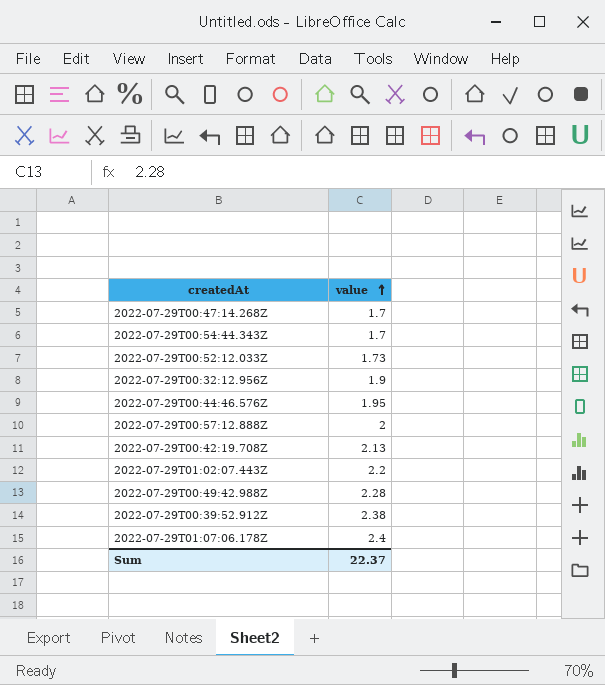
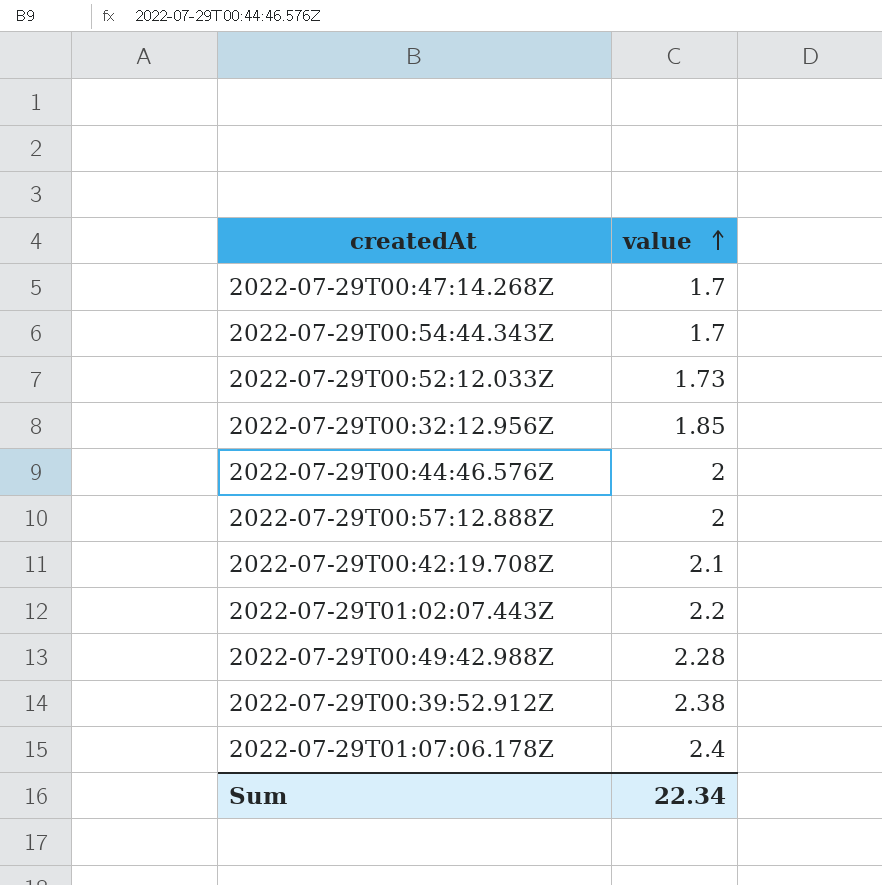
2022-07-29T00:32:12.956Z | value: 1.9 -> 1.85
2022-07-29T00:44:46.576Z | value: 1.95 -> 2
2022-07-29T00:42:19.708Z | value: 2.13 -> 2.1
Sum | value: 22.37 -> 22.34

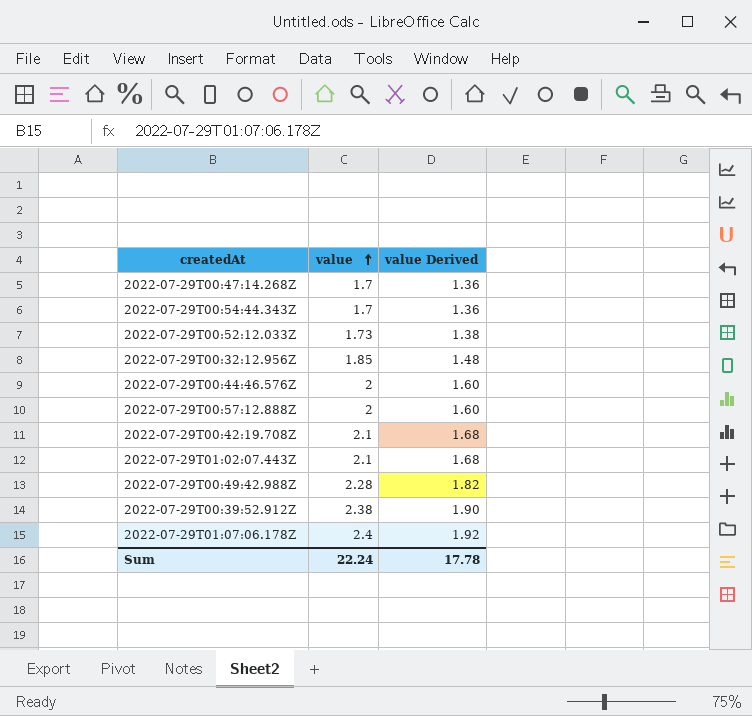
column value Derived | formula: none -> [value] * 0.8
2022-07-29T01:02:07.443Z | value: 2.2 -> 2.1
Sum | value: 22.34 -> 22.24

